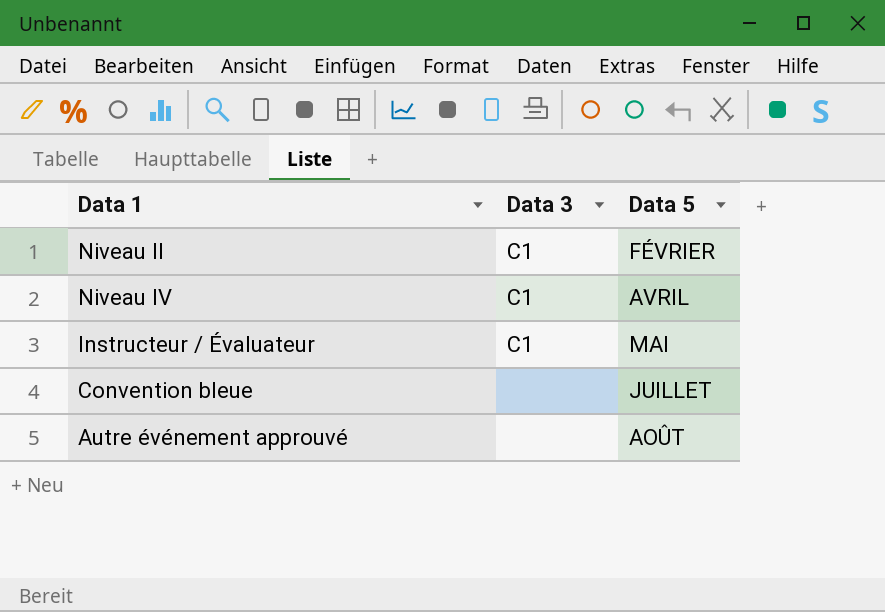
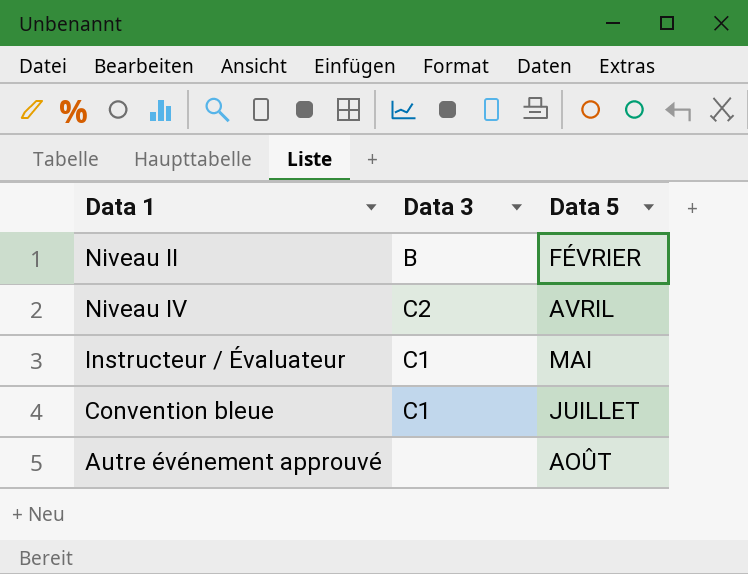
Niveau II | Data 3: C1 -> B
Niveau IV | Data 3: C1 -> C2
Convention bleue | Data 3: none -> C1

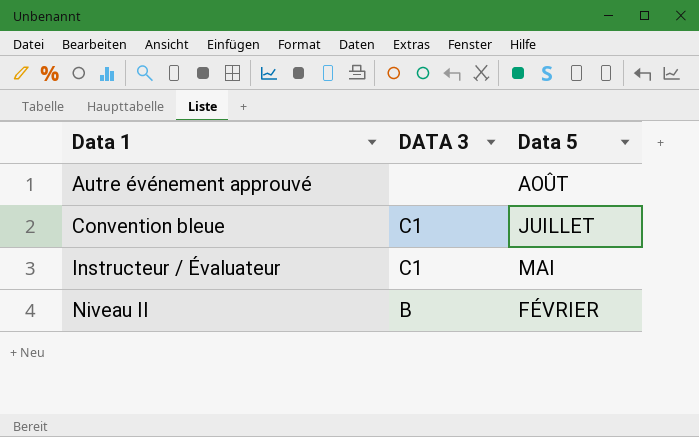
row order: Data 5 ascending -> Data 1 ascending
column name: Data 3 -> DATA 3
row Niveau IV: C2 | AVRIL -> none

